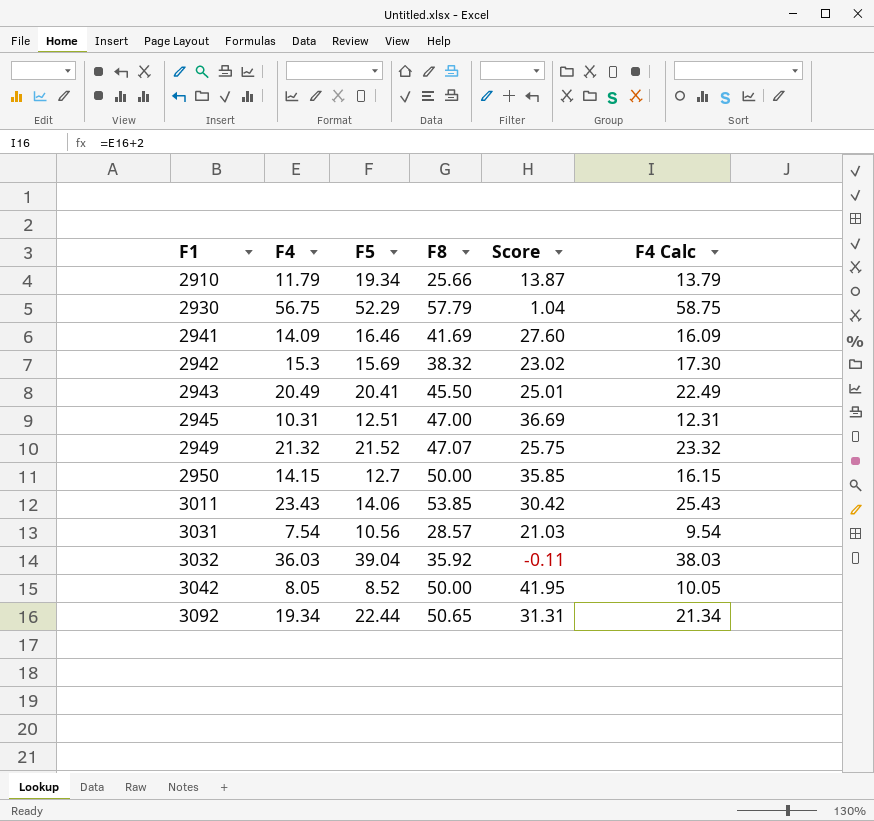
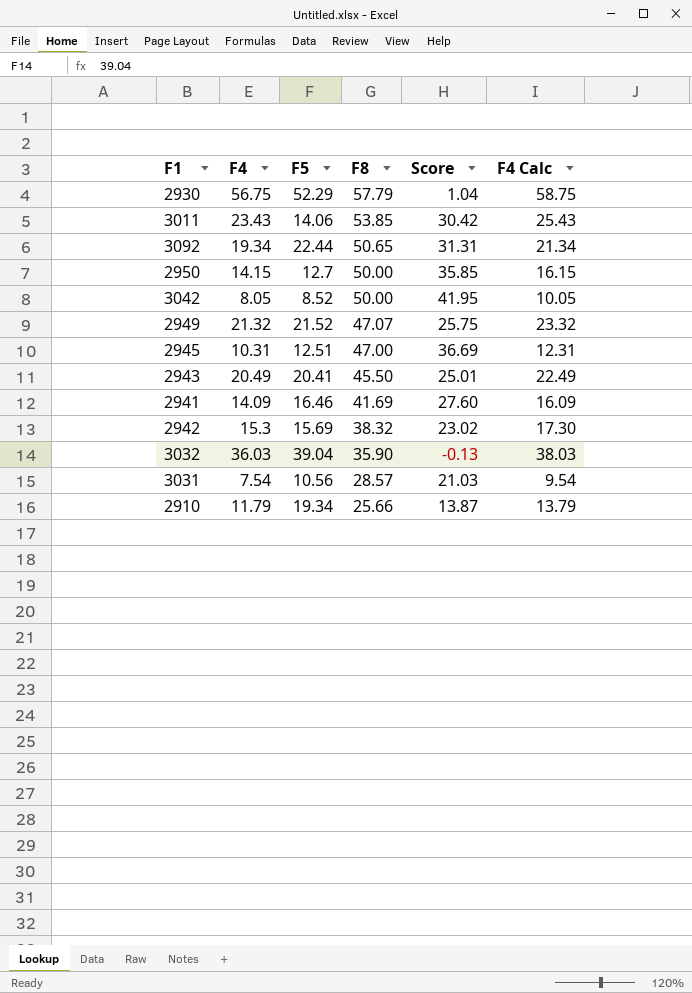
row order: F1 ascending -> F8 descending
3032 | F8: 35.92 -> 35.90
3032 | Score: -0.11 -> -0.13

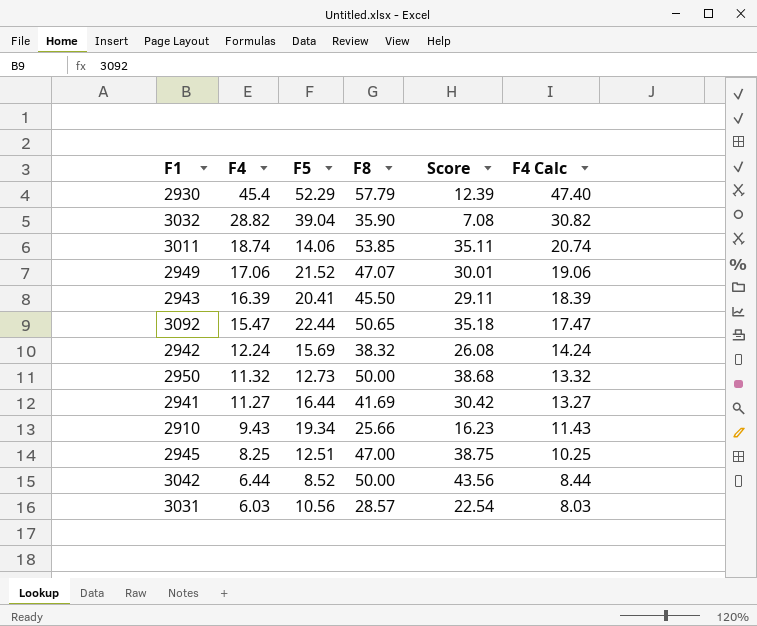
row order: F8 descending -> F4 descending
2930 | F4: 56.75 -> 45.4
2930 | Score: 1.04 -> 12.39
2930 | F4 Calc: 58.75 -> 47.40
3032 | F4: 36.03 -> 28.82
3032 | Score: -0.13 -> 7.08
3032 | F4 Calc: 38.03 -> 30.82
3011 | F4: 23.43 -> 18.74
3011 | Score: 30.42 -> 35.11
3011 | F4 Calc: 25.43 -> 20.74
2949 | F4: 21.32 -> 17.06
2949 | Score: 25.75 -> 30.01
2949 | F4 Calc: 23.32 -> 19.06
2943 | F4: 20.49 -> 16.39
2943 | Score: 25.01 -> 29.11
2943 | F4 Calc: 22.49 -> 18.39
3092 | F4: 19.34 -> 15.47
3092 | Score: 31.31 -> 35.18
3092 | F4 Calc: 21.34 -> 17.47
2942 | F4: 15.3 -> 12.24
2942 | Score: 23.02 -> 26.08
2942 | F4 Calc: 17.30 -> 14.24
2950 | F4: 14.15 -> 11.32
2950 | F5: 12.7 -> 12.73
2950 | Score: 35.85 -> 38.68
2950 | F4 Calc: 16.15 -> 13.32
2941 | F4: 14.09 -> 11.27
2941 | F5: 16.46 -> 16.44
2941 | Score: 27.60 -> 30.42
2941 | F4 Calc: 16.09 -> 13.27
2910 | F4: 11.79 -> 9.43
2910 | Score: 13.87 -> 16.23
2910 | F4 Calc: 13.79 -> 11.43
2945 | F4: 10.31 -> 8.25
2945 | Score: 36.69 -> 38.75
2945 | F4 Calc: 12.31 -> 10.25
3042 | F4: 8.05 -> 6.44
3042 | Score: 41.95 -> 43.56
3042 | F4 Calc: 10.05 -> 8.44
3031 | F4: 7.54 -> 6.03
3031 | Score: 21.03 -> 22.54
3031 | F4 Calc: 9.54 -> 8.03

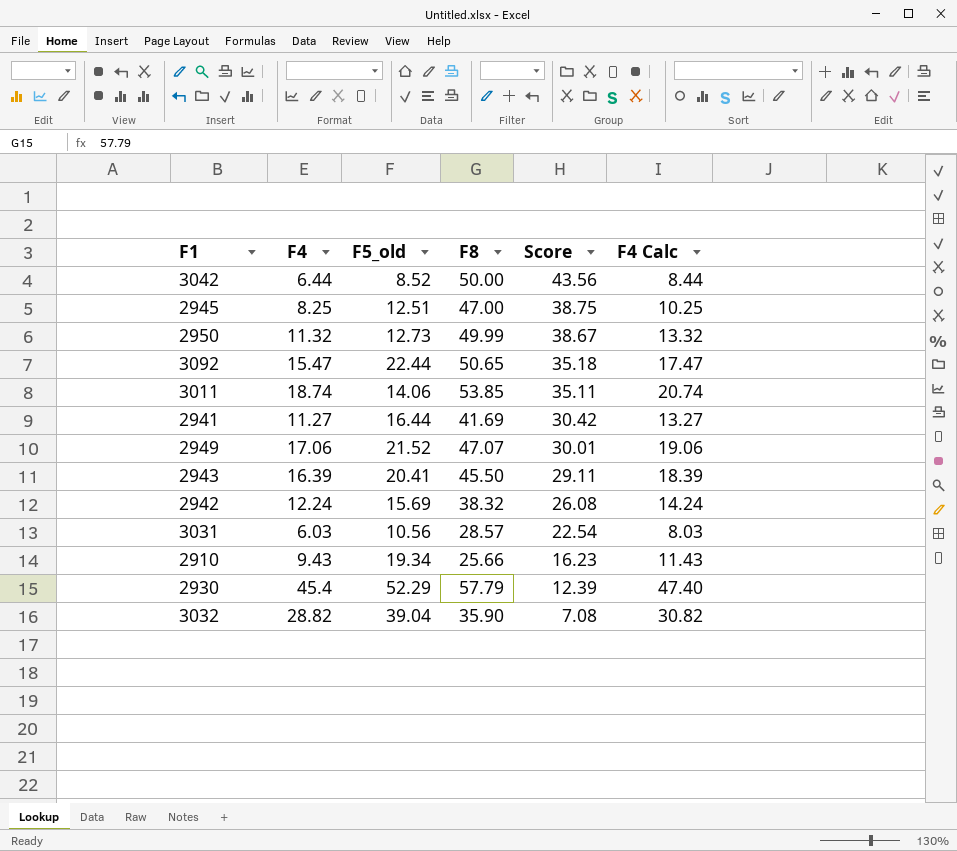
row order: F4 descending -> Score descending
column name: F5 -> F5_old
2950 | F8: 50.00 -> 49.99
2950 | Score: 38.68 -> 38.67

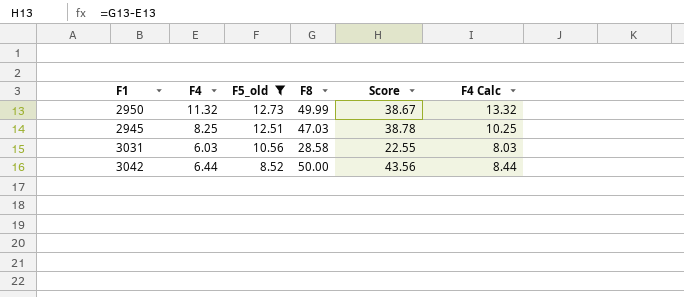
filter: none -> F5_old <= 12.73
row order: Score descending -> F5_old descending
2945 | F8: 47.00 -> 47.03
2945 | Score: 38.75 -> 38.78
3031 | F8: 28.57 -> 28.58
3031 | Score: 22.54 -> 22.55

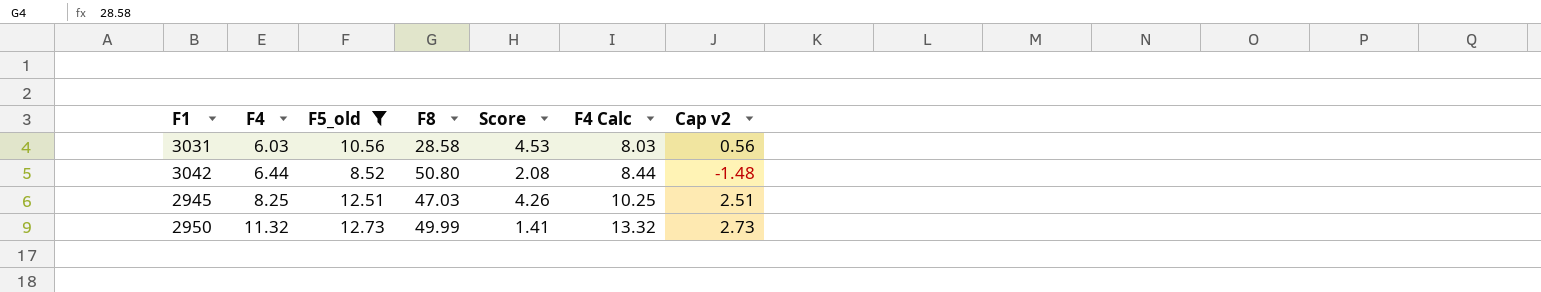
row order: F5_old descending -> F4 ascending
column Score | formula: [F8] - [F4] -> [F5_old] - [F4]
column Cap v2 | formula: none -> [F5_old] - 10
3042 | F8: 50.00 -> 50.80

